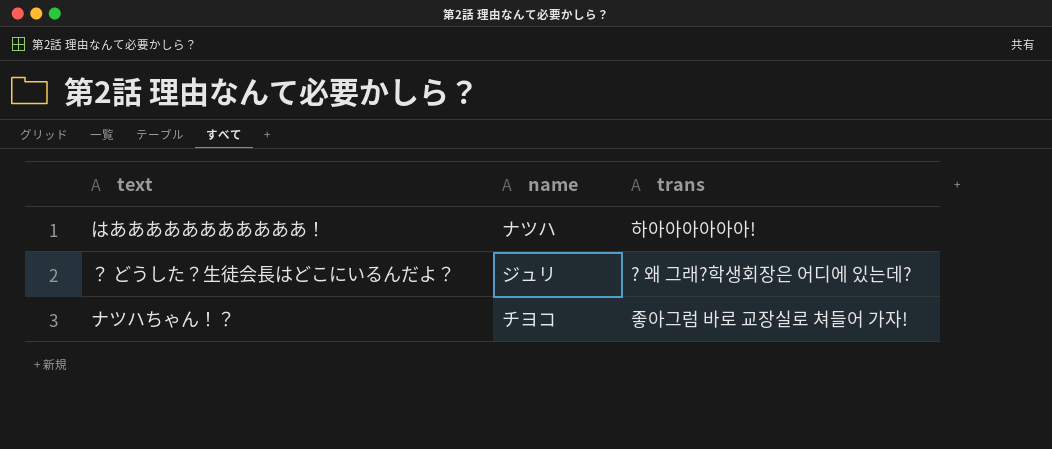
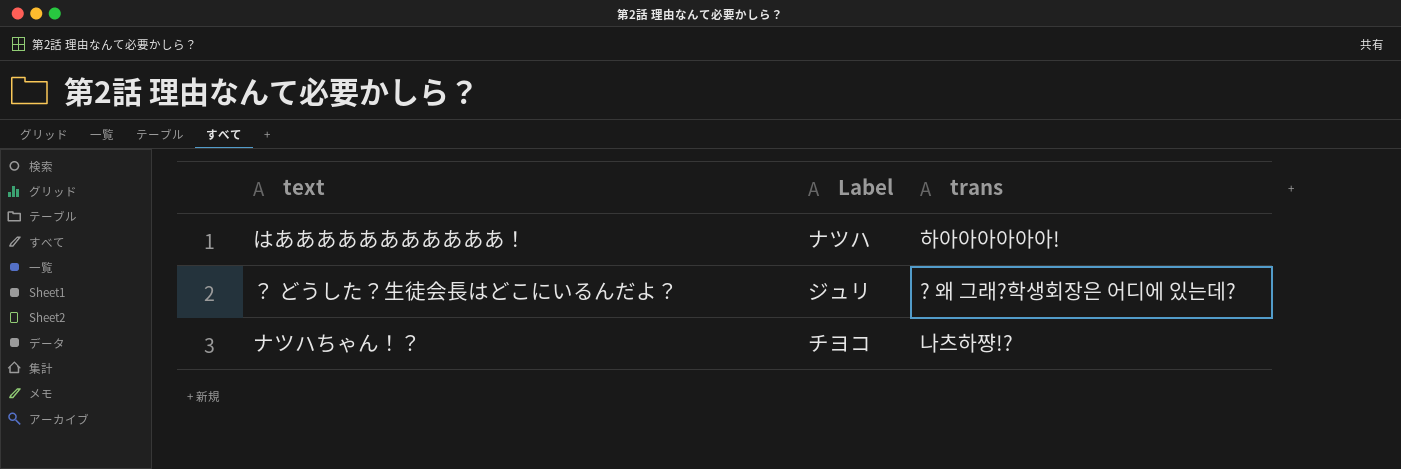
column name: name -> Label
ナツハちゃん！？ | trans: 좋아그럼 바로 교장실로 쳐들어 가자! -> 나츠하쨩!?

